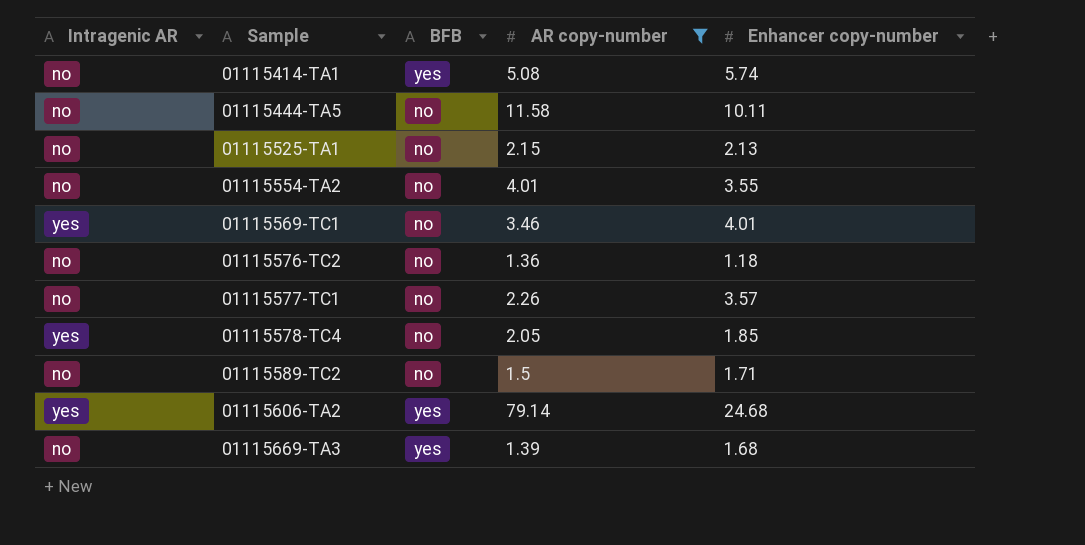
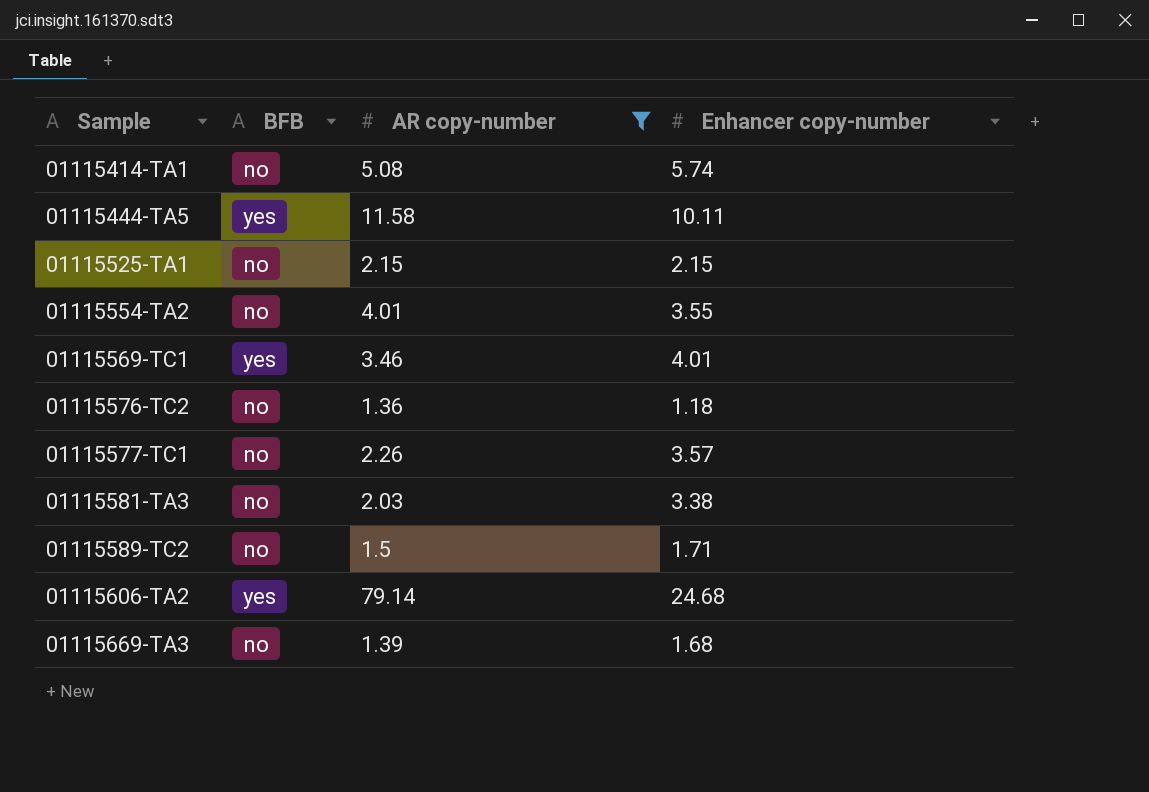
column Intragenic AR | position: 1 -> none
row 01115578-TC4: yes | no | 2.05 | 1.85 -> none
01115414-TA1 | BFB: yes -> no
01115444-TA5 | BFB: no -> yes
01115525-TA1 | Enhancer copy-number: 2.13 -> 2.15
01115569-TC1 | BFB: no -> yes
row 01115581-TA3: none -> no | 2.03 | 3.38
01115669-TA3 | BFB: yes -> no

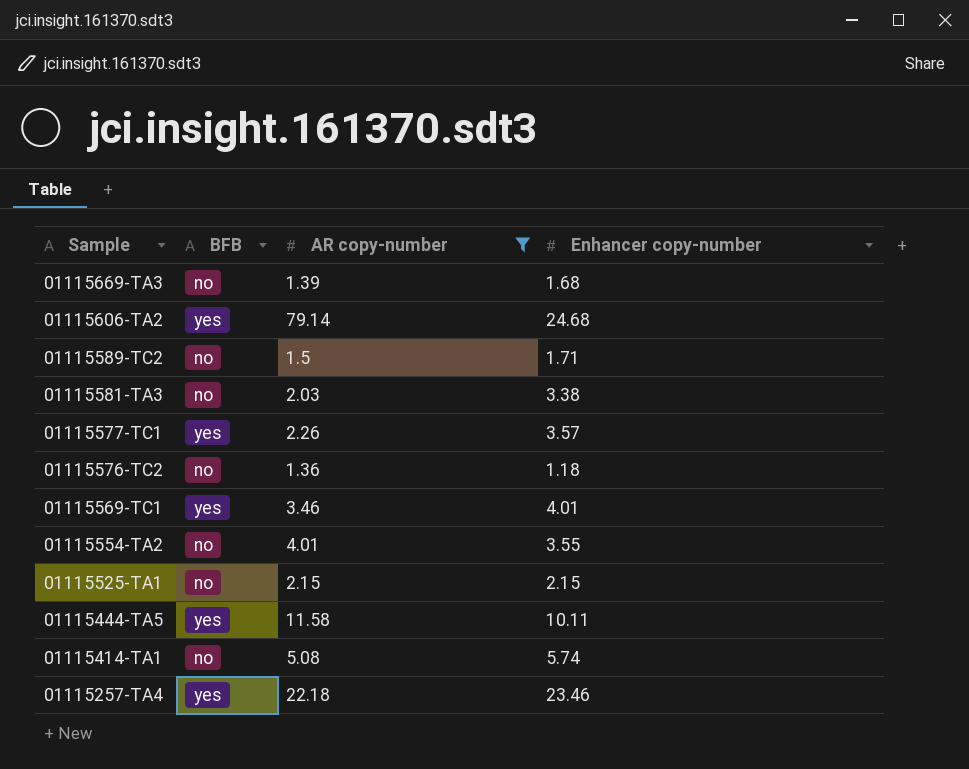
row order: Sample ascending -> Sample descending
01115577-TC1 | BFB: no -> yes
row 01115257-TA4: none -> yes | 22.18 | 23.46

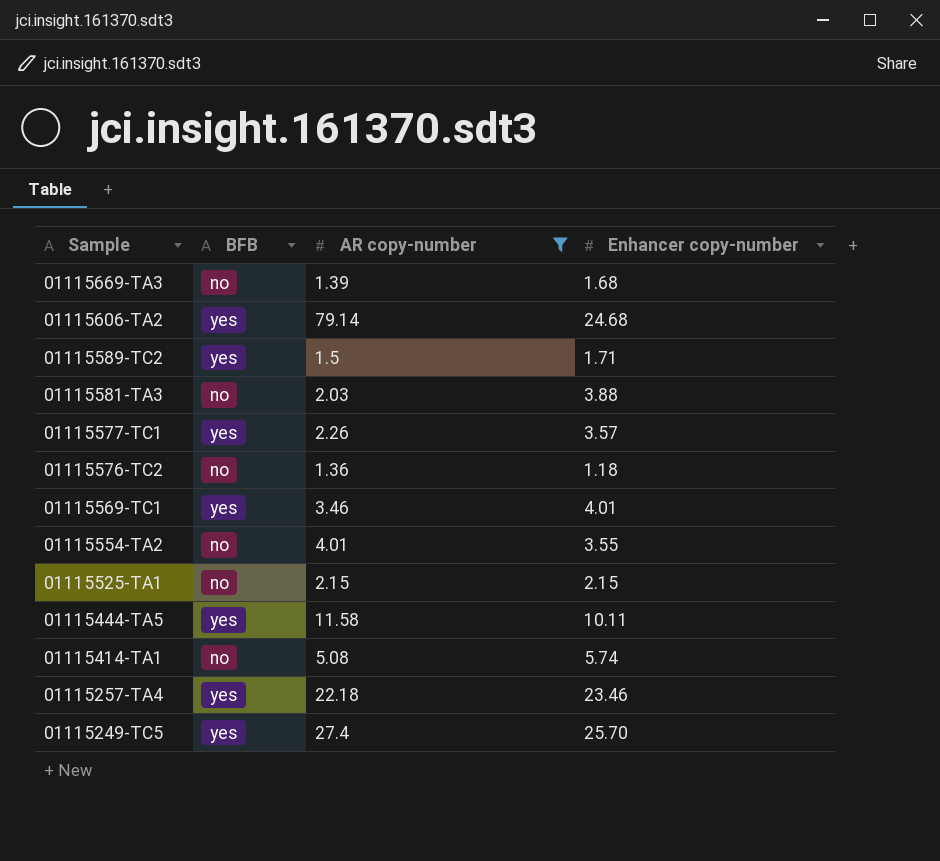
01115589-TC2 | BFB: no -> yes
01115581-TA3 | Enhancer copy-number: 3.38 -> 3.88
row 01115249-TC5: none -> yes | 27.4 | 25.70

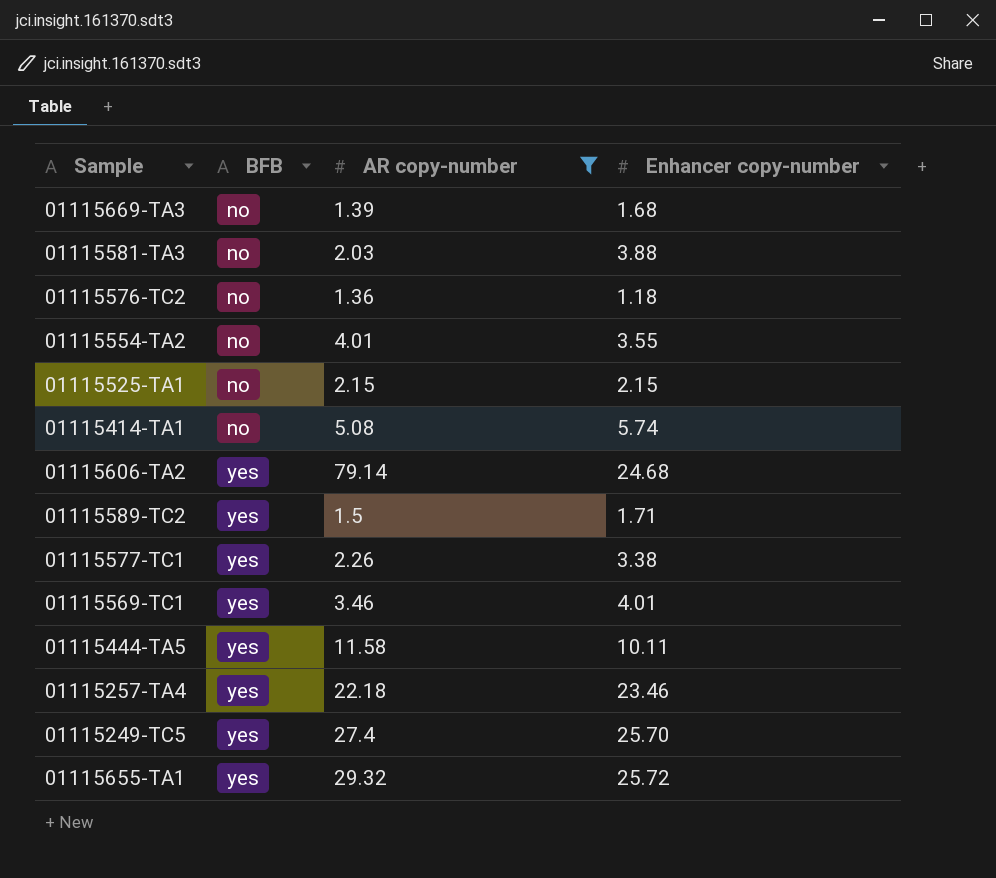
row order: Sample descending -> BFB ascending
01115577-TC1 | Enhancer copy-number: 3.57 -> 3.38
row 01115655-TA1: none -> yes | 29.32 | 25.72

